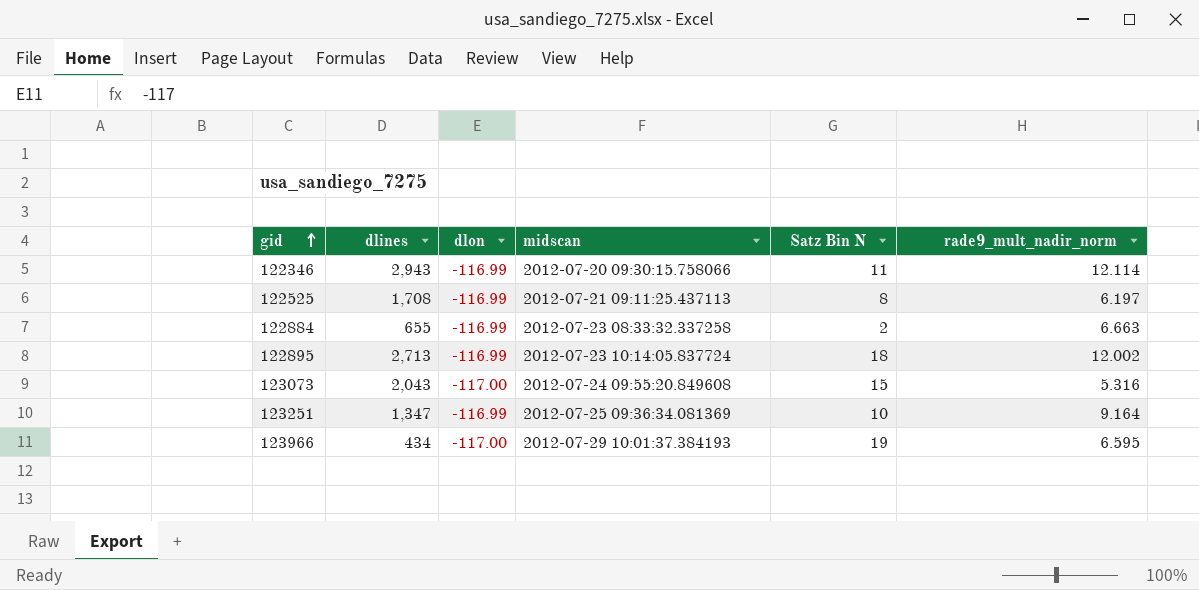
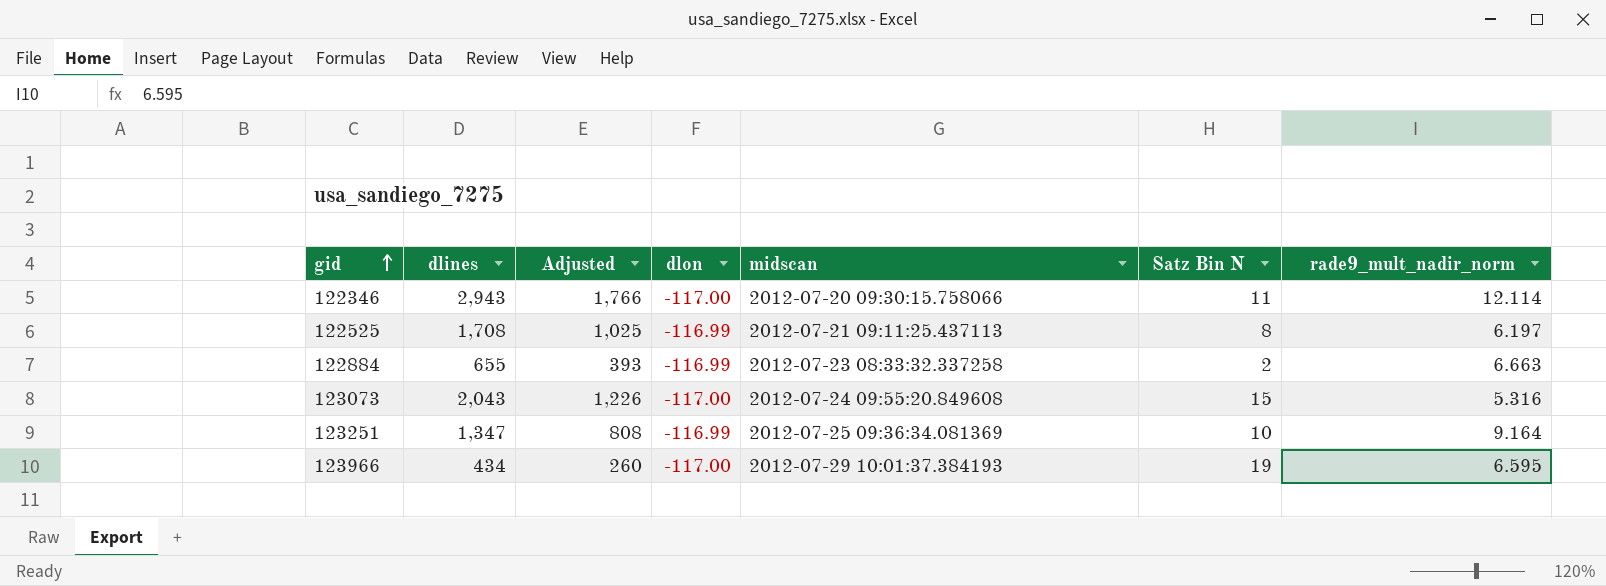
column Adjusted | formula: none -> [dlines] * 0.6
row 122895: 2,713 | -116.99 | 2012-07-23 10:14:05.837724 | 18 | 12.002 -> none
122346 | dlon: -116.99 -> -117.00

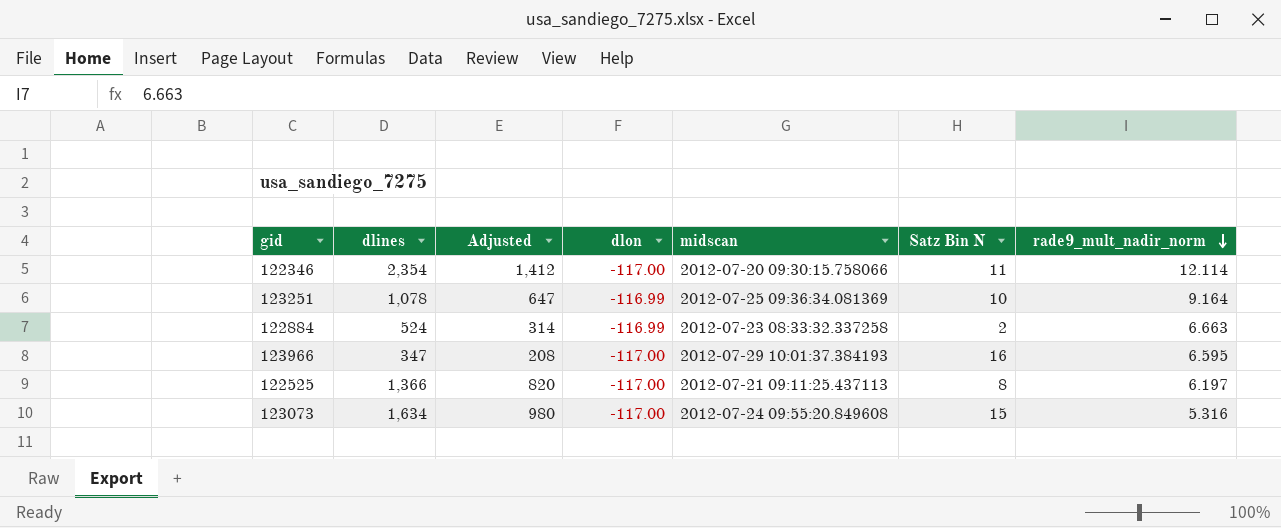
row order: gid ascending -> rade9_mult_nadir_norm descending
122346 | dlines: 2,943 -> 2,354
122346 | Adjusted: 1,766 -> 1,412
123251 | dlines: 1,347 -> 1,078
123251 | Adjusted: 808 -> 647
122884 | dlines: 655 -> 524
122884 | Adjusted: 393 -> 314
123966 | dlines: 434 -> 347
123966 | Adjusted: 260 -> 208
123966 | Satz Bin N: 19 -> 16
122525 | dlines: 1,708 -> 1,366
122525 | Adjusted: 1,025 -> 820
122525 | dlon: -116.99 -> -117.00
123073 | dlines: 2,043 -> 1,634
123073 | Adjusted: 1,226 -> 980

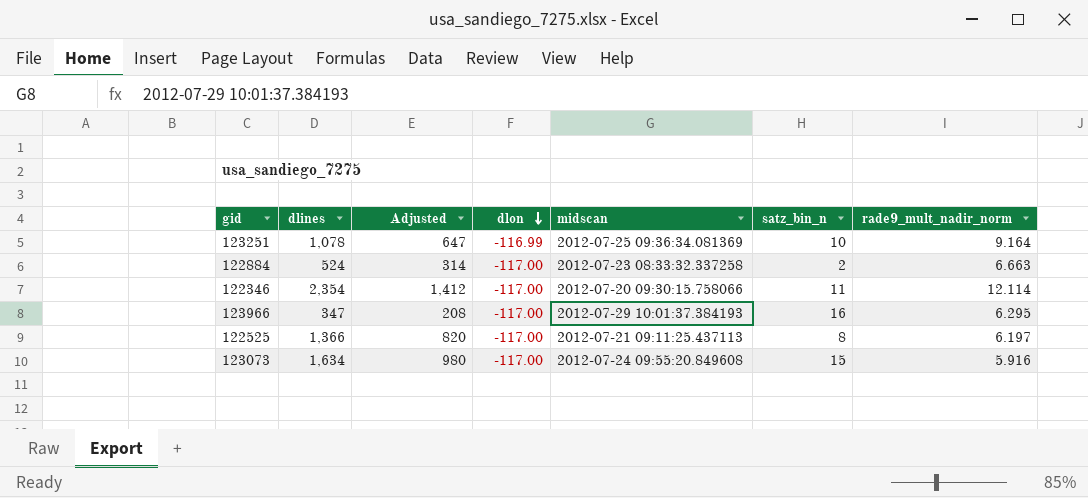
row order: rade9_mult_nadir_norm descending -> dlon descending
column name: Satz Bin N -> satz_bin_n
122884 | dlon: -116.99 -> -117.00
123966 | rade9_mult_nadir_norm: 6.595 -> 6.295
123073 | rade9_mult_nadir_norm: 5.316 -> 5.916

